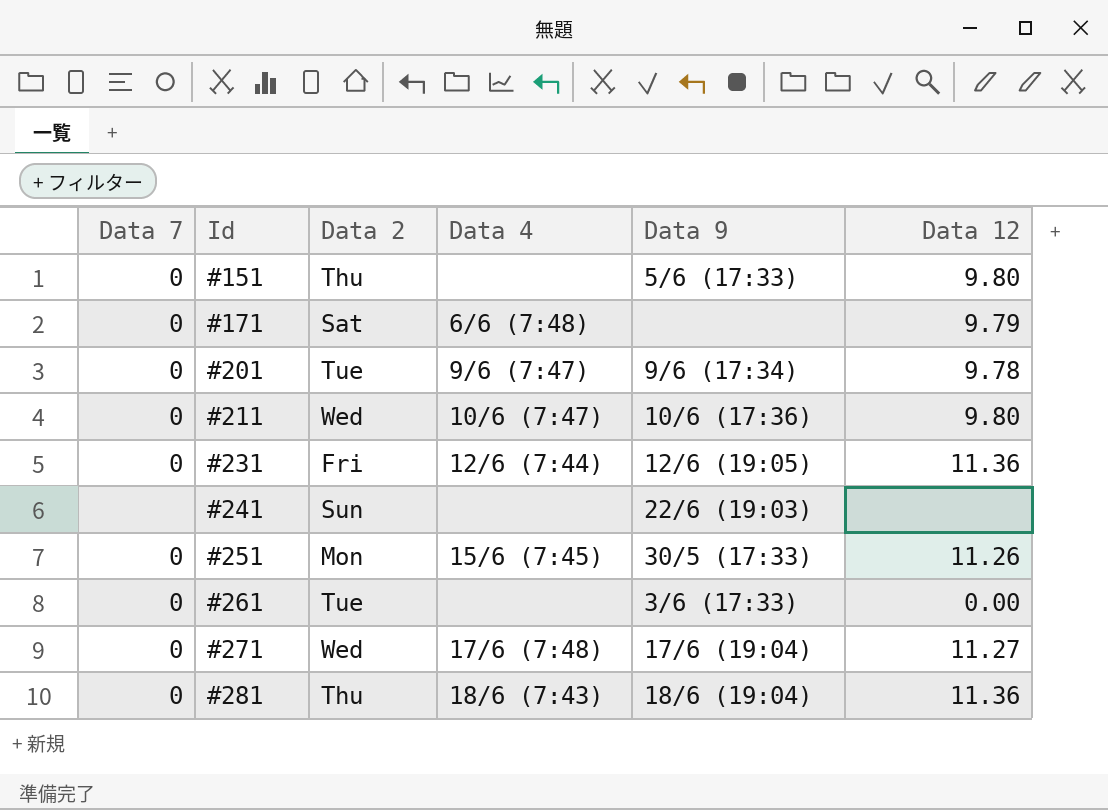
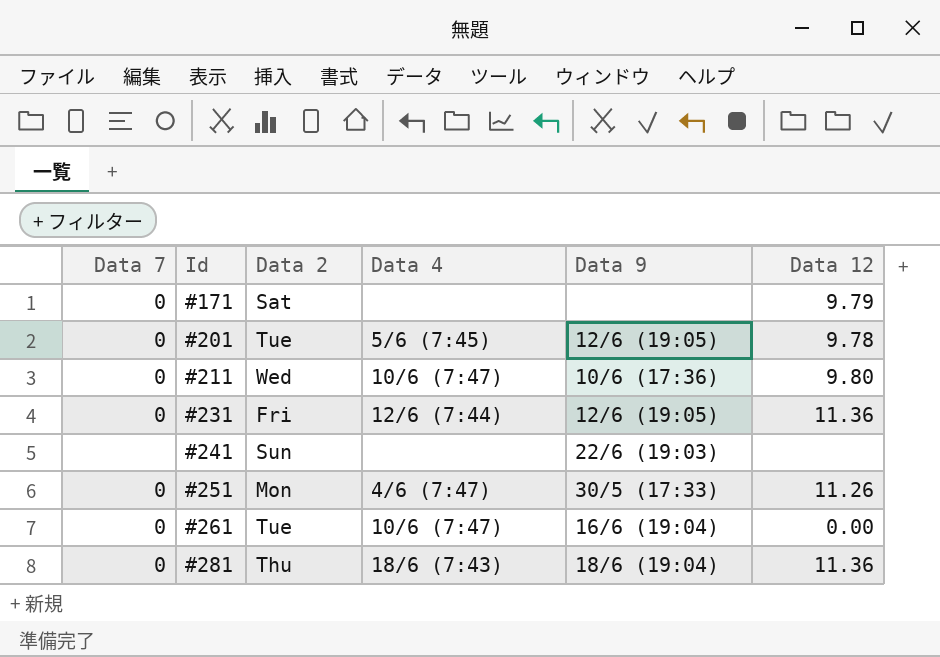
row #151: 0 | Thu | none | 5/6 (17:33) | 9.80 -> none
row #271: 0 | Wed | 17/6 (7:48) | 17/6 (19:04) | 11.27 -> none
#171 | Data 4: 6/6 (7:48) -> none
#201 | Data 4: 9/6 (7:47) -> 5/6 (7:45)
#201 | Data 9: 9/6 (17:34) -> 12/6 (19:05)
#251 | Data 4: 15/6 (7:45) -> 4/6 (7:47)
#261 | Data 4: none -> 10/6 (7:47)
#261 | Data 9: 3/6 (17:33) -> 16/6 (19:04)

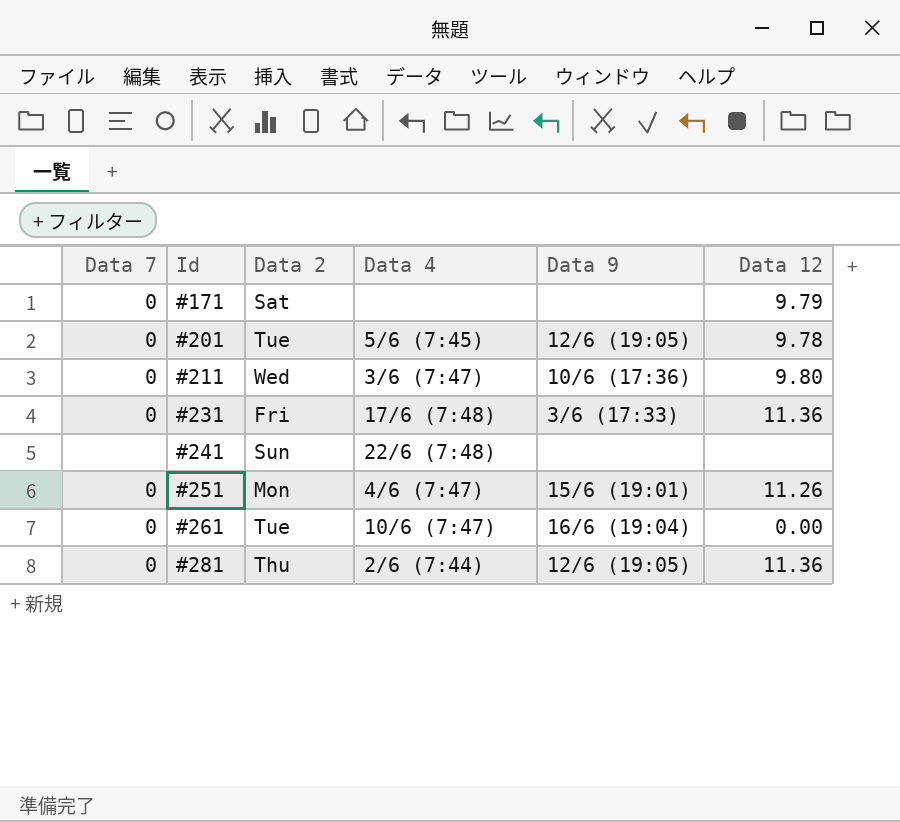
#211 | Data 4: 10/6 (7:47) -> 3/6 (7:47)
#231 | Data 4: 12/6 (7:44) -> 17/6 (7:48)
#231 | Data 9: 12/6 (19:05) -> 3/6 (17:33)
#241 | Data 4: none -> 22/6 (7:48)
#241 | Data 9: 22/6 (19:03) -> none
#251 | Data 9: 30/5 (17:33) -> 15/6 (19:01)
#281 | Data 4: 18/6 (7:43) -> 2/6 (7:44)
#281 | Data 9: 18/6 (19:04) -> 12/6 (19:05)

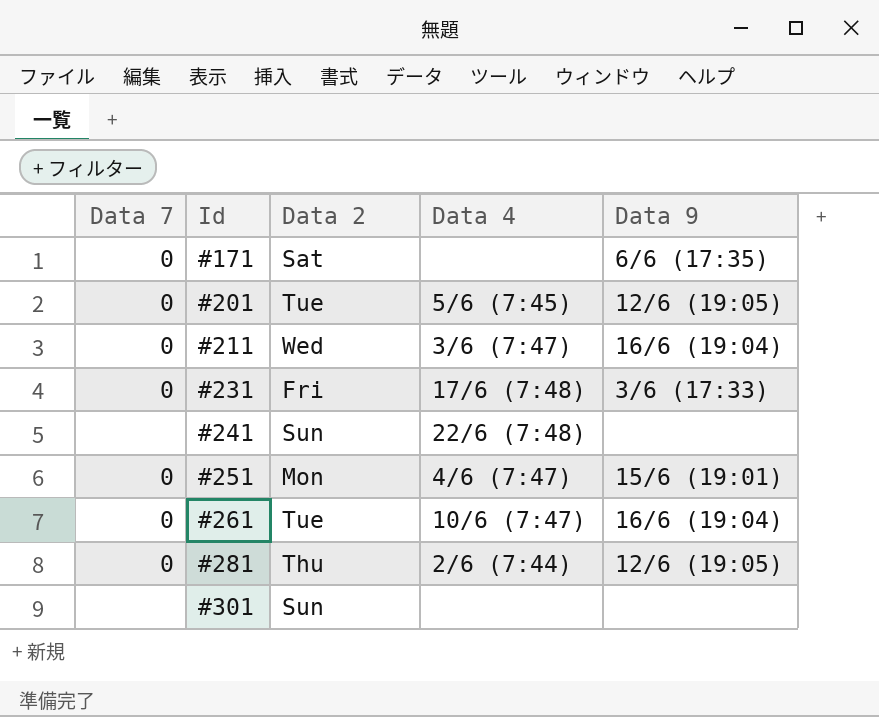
column Data 12 | position: 6 -> none
#171 | Data 9: none -> 6/6 (17:35)
#211 | Data 9: 10/6 (17:36) -> 16/6 (19:04)
row #301: none -> none | Sun | none | none

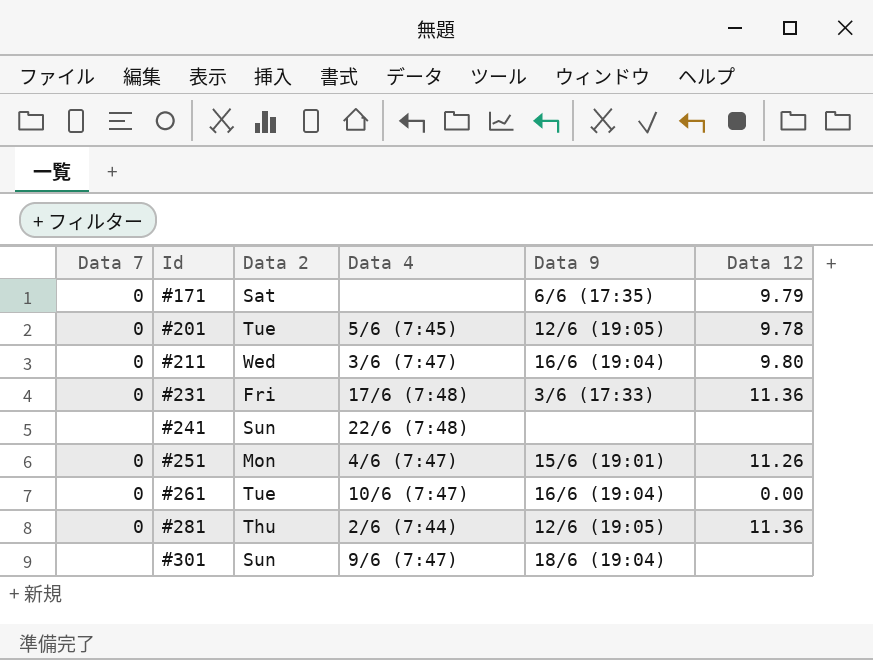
column Data 12 | position: none -> 6
#301 | Data 4: none -> 9/6 (7:47)
#301 | Data 9: none -> 18/6 (19:04)

